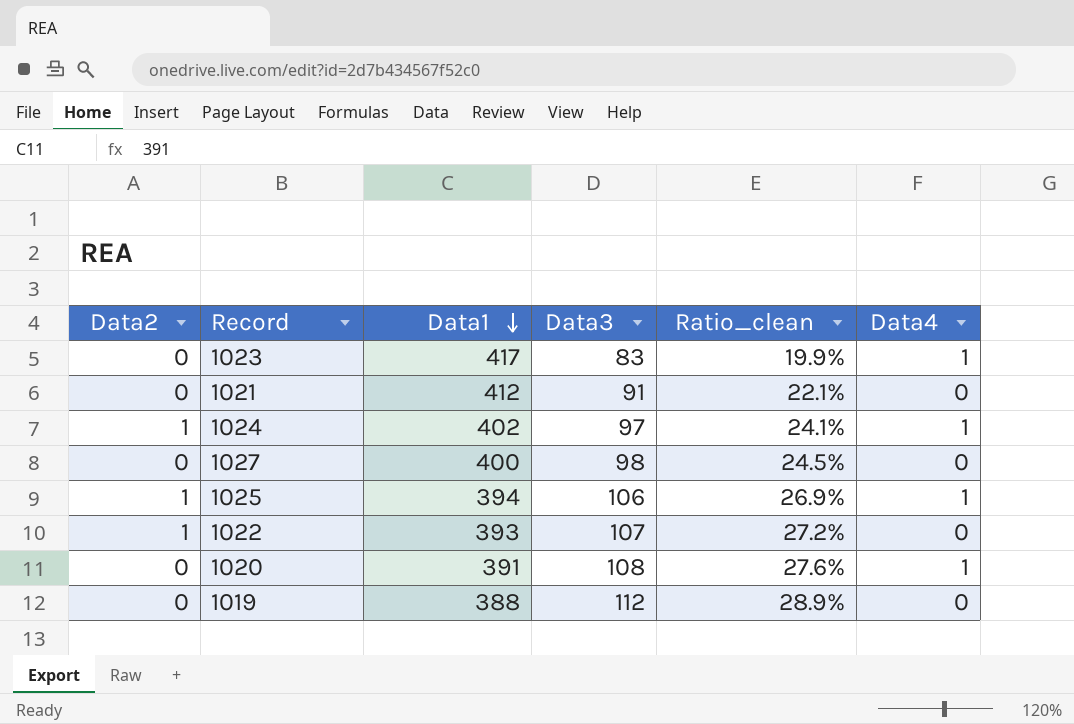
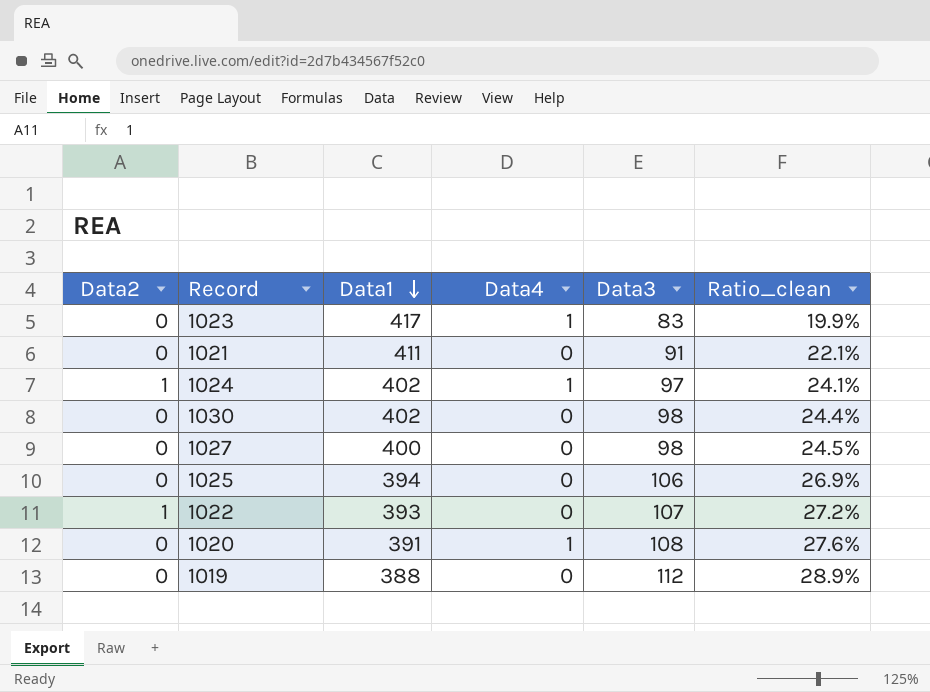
column Data4 | position: 6 -> 4
1021 | Data1: 412 -> 411
row 1030: none -> 0 | 402 | 0 | 98 | 24.4%
1025 | Data2: 1 -> 0
1025 | Data4: 1 -> 0

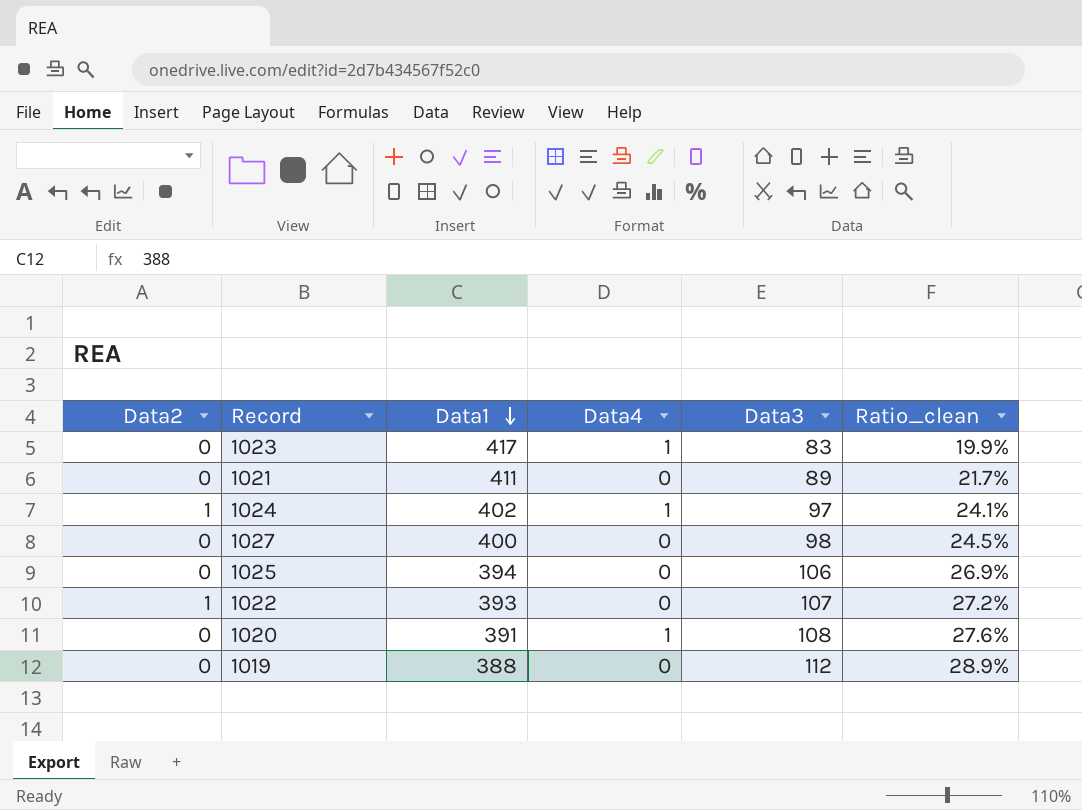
row 1030: 0 | 402 | 0 | 98 | 24.4% -> none
1021 | Data3: 91 -> 89
1021 | Ratio_clean: 22.1% -> 21.7%

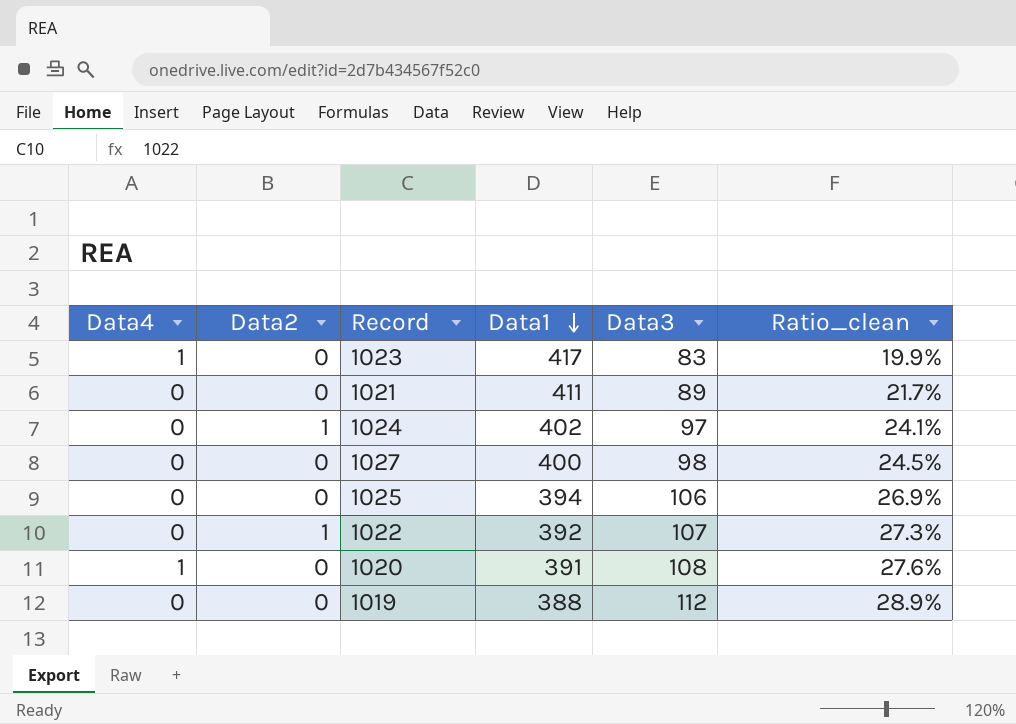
column Data4 | position: 4 -> 1
1024 | Data4: 1 -> 0
1022 | Data1: 393 -> 392
1022 | Ratio_clean: 27.2% -> 27.3%

